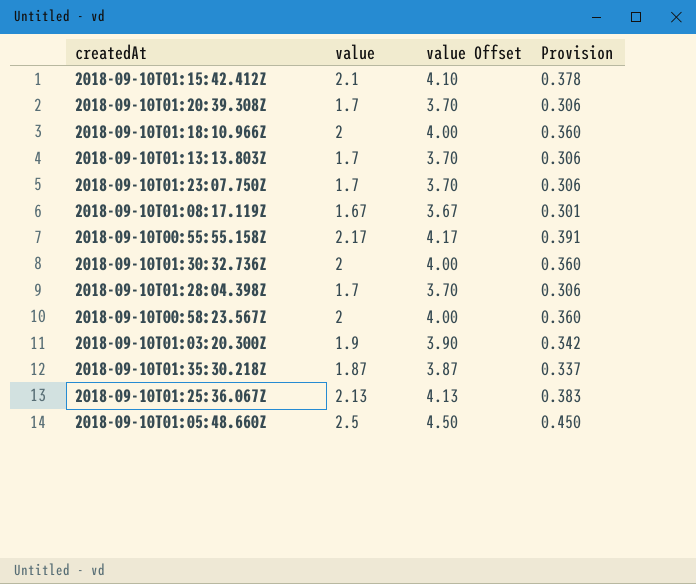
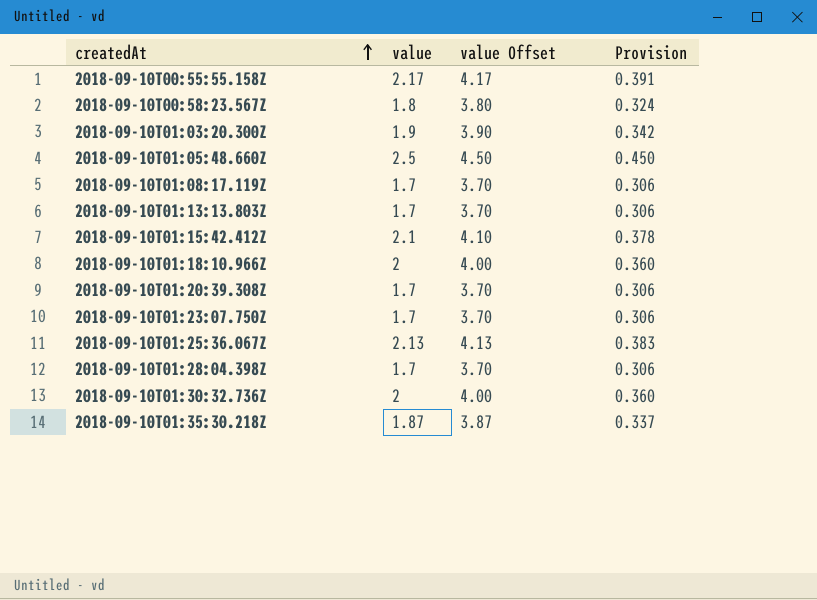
row order: none -> createdAt ascending
2018-09-10T00:58:23.567Z | value: 2 -> 1.8
2018-09-10T00:58:23.567Z | value Offset: 4.00 -> 3.80
2018-09-10T00:58:23.567Z | Provision: 0.360 -> 0.324
2018-09-10T01:08:17.119Z | value: 1.67 -> 1.7
2018-09-10T01:08:17.119Z | value Offset: 3.67 -> 3.70
2018-09-10T01:08:17.119Z | Provision: 0.301 -> 0.306

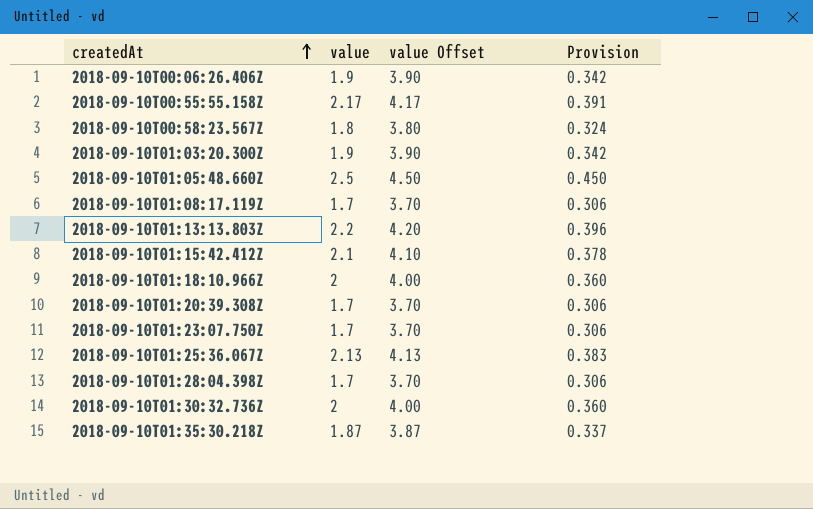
row 2018-09-10T00:06:26.406Z: none -> 1.9 | 3.90 | 0.342
2018-09-10T01:13:13.803Z | value: 1.7 -> 2.2
2018-09-10T01:13:13.803Z | value Offset: 3.70 -> 4.20
2018-09-10T01:13:13.803Z | Provision: 0.306 -> 0.396

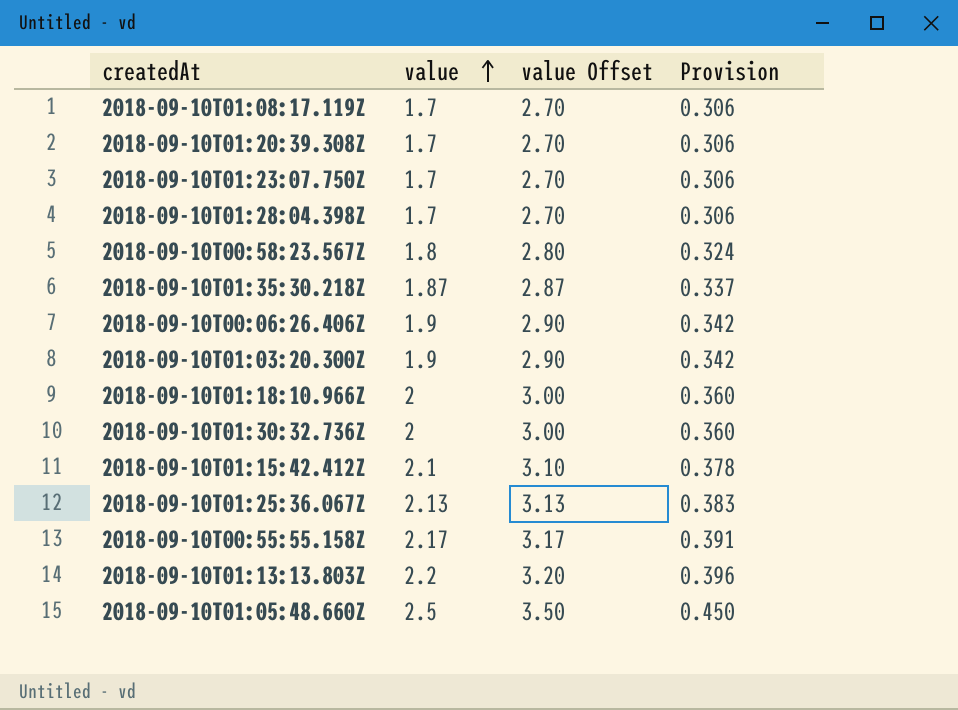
row order: createdAt ascending -> value ascending
column value Offset | formula: [value] + 2 -> [value] + 1

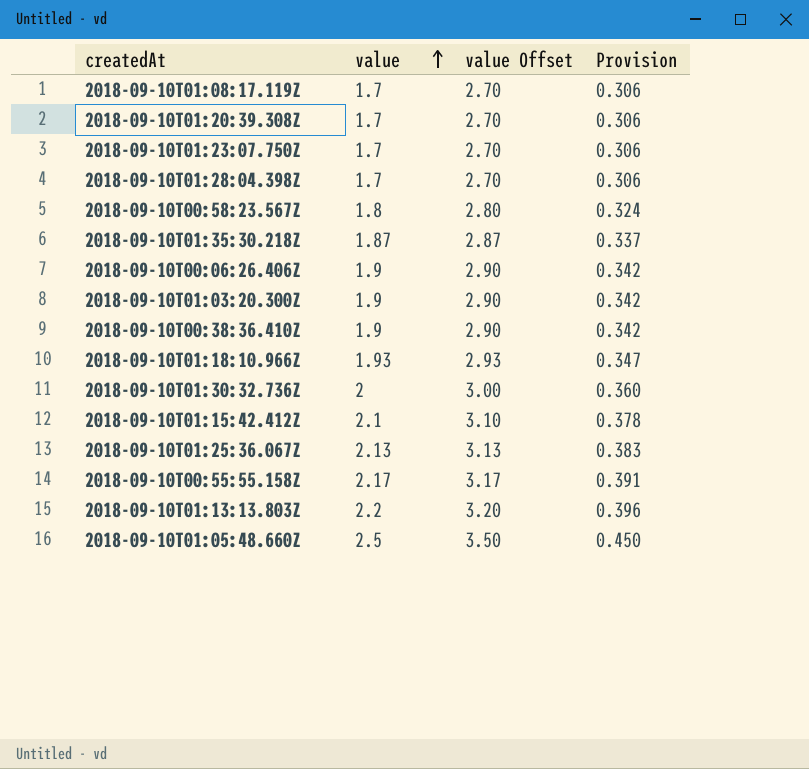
row 2018-09-10T00:38:36.410Z: none -> 1.9 | 2.90 | 0.342
2018-09-10T01:18:10.966Z | value: 2 -> 1.93
2018-09-10T01:18:10.966Z | value Offset: 3.00 -> 2.93
2018-09-10T01:18:10.966Z | Provision: 0.360 -> 0.347

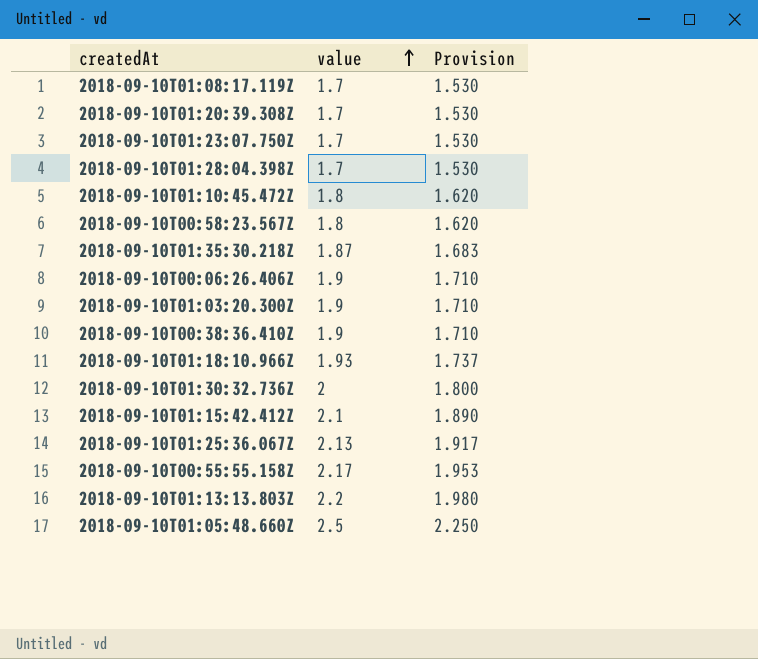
column value Offset | formula: [value] + 1 -> none
column Provision | formula: [value] * 0.18 -> [value] * 0.9
row 2018-09-10T01:10:45.472Z: none -> 1.8 | 1.620

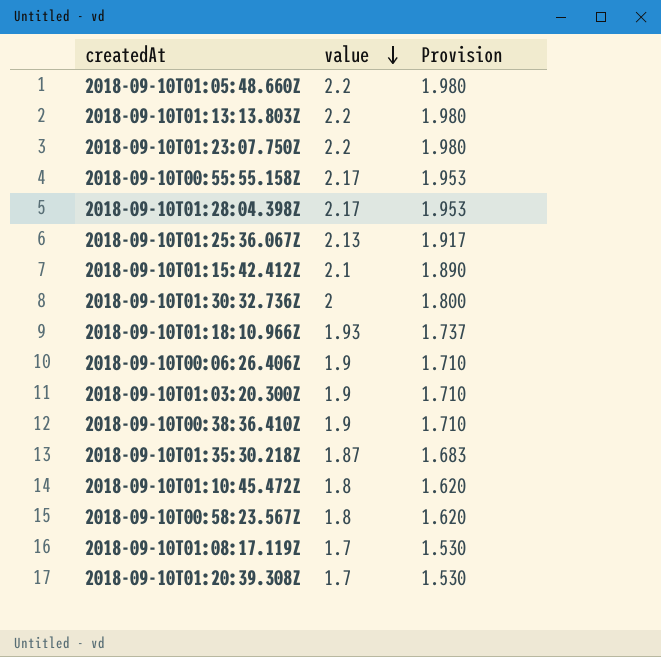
row order: value ascending -> value descending
2018-09-10T01:05:48.660Z | value: 2.5 -> 2.2
2018-09-10T01:05:48.660Z | Provision: 2.250 -> 1.980
2018-09-10T01:23:07.750Z | value: 1.7 -> 2.2
2018-09-10T01:23:07.750Z | Provision: 1.530 -> 1.980
2018-09-10T01:28:04.398Z | value: 1.7 -> 2.17
2018-09-10T01:28:04.398Z | Provision: 1.530 -> 1.953

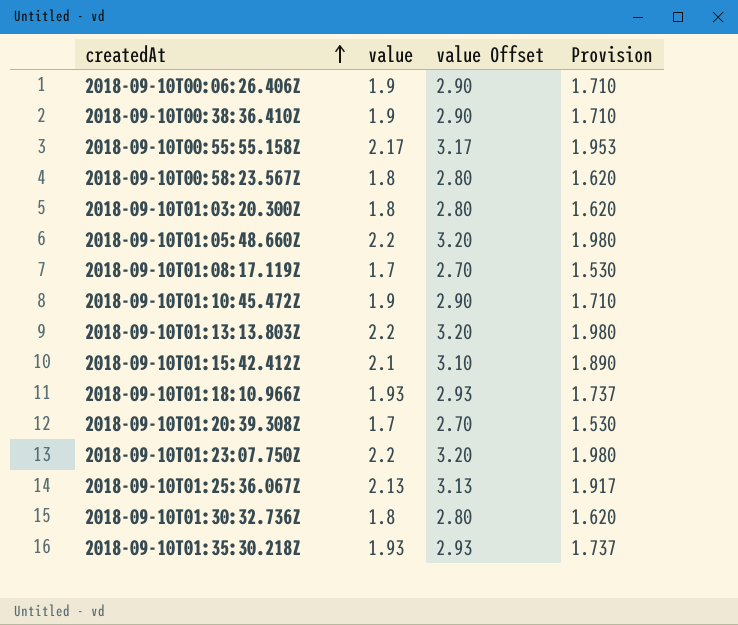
row order: value descending -> createdAt ascending
column value Offset | formula: none -> [value] + 1
row 2018-09-10T01:28:04.398Z: 2.17 | 1.953 -> none
2018-09-10T01:03:20.300Z | value: 1.9 -> 1.8
2018-09-10T01:03:20.300Z | Provision: 1.710 -> 1.620
2018-09-10T01:10:45.472Z | value: 1.8 -> 1.9
2018-09-10T01:10:45.472Z | Provision: 1.620 -> 1.710
2018-09-10T01:30:32.736Z | value: 2 -> 1.8
2018-09-10T01:30:32.736Z | Provision: 1.800 -> 1.620
2018-09-10T01:35:30.218Z | value: 1.87 -> 1.93
2018-09-10T01:35:30.218Z | Provision: 1.683 -> 1.737

